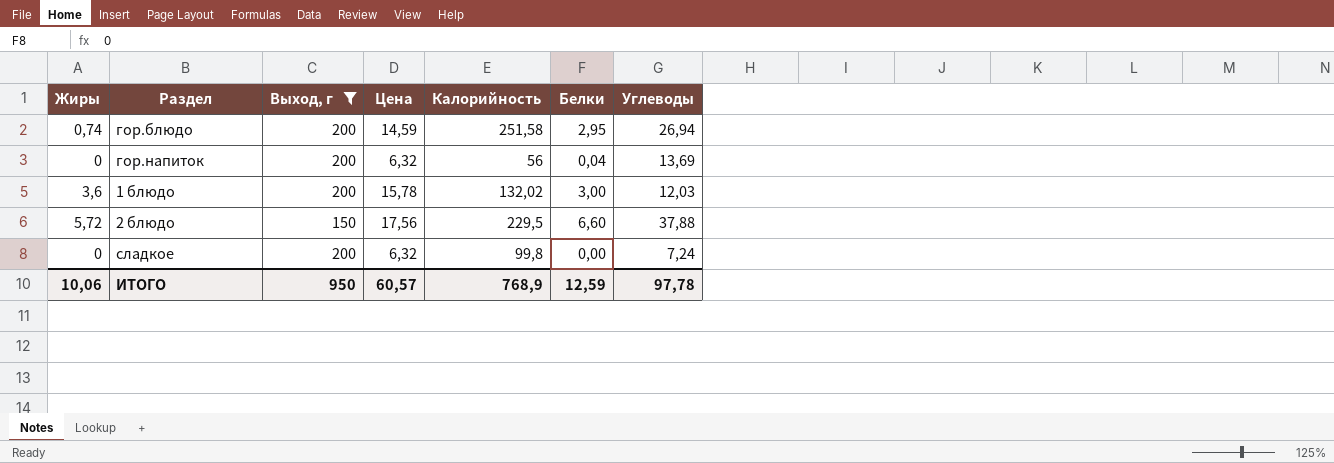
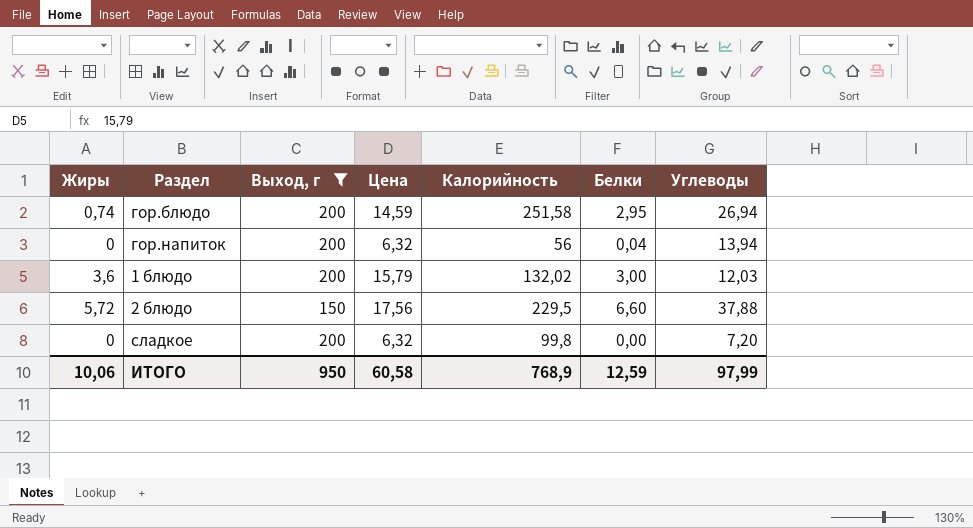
гор.напиток | Углеводы: 13,69 -> 13,94
1 блюдо | Цена: 15,78 -> 15,79
сладкое | Углеводы: 7,24 -> 7,20
ИТОГО | Цена: 60,57 -> 60,58
ИТОГО | Углеводы: 97,78 -> 97,99

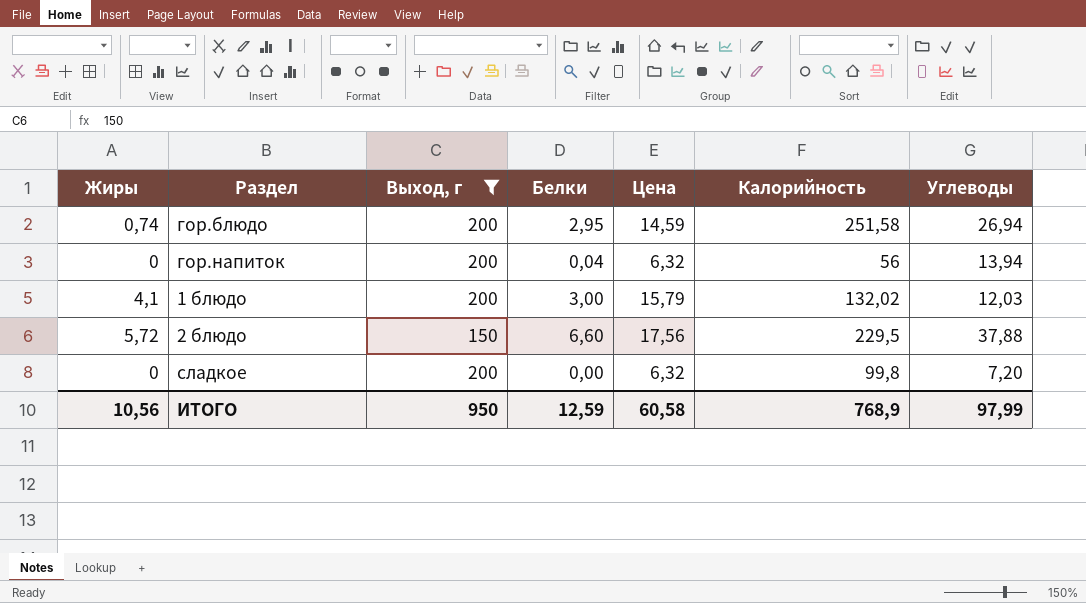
column Белки | position: 6 -> 4
1 блюдо | Жиры: 3,6 -> 4,1
ИТОГО | Жиры: 10,06 -> 10,56

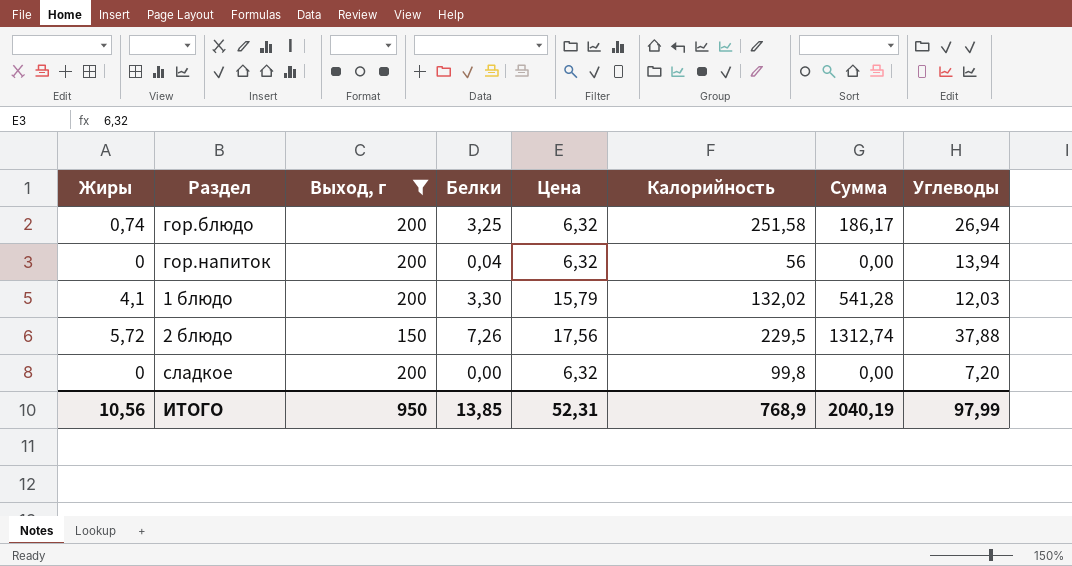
column Сумма | formula: none -> [Жиры] * [Калорийность]
гор.блюдо | Белки: 2,95 -> 3,25
гор.блюдо | Цена: 14,59 -> 6,32
1 блюдо | Белки: 3,00 -> 3,30
2 блюдо | Белки: 6,60 -> 7,26
ИТОГО | Белки: 12,59 -> 13,85
ИТОГО | Цена: 60,58 -> 52,31

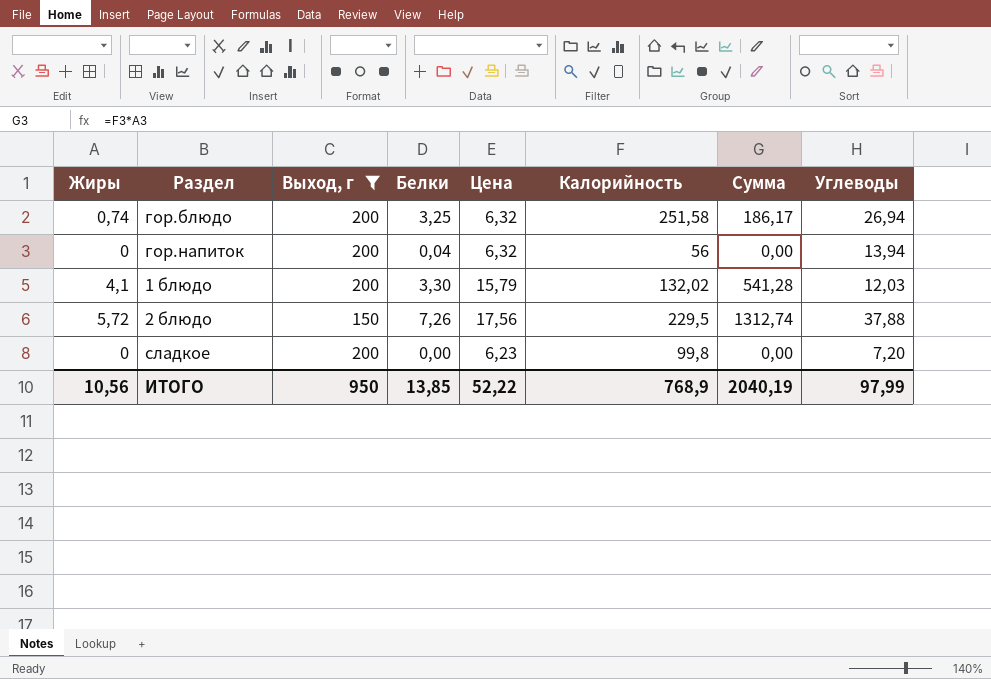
сладкое | Цена: 6,32 -> 6,23
ИТОГО | Цена: 52,31 -> 52,22

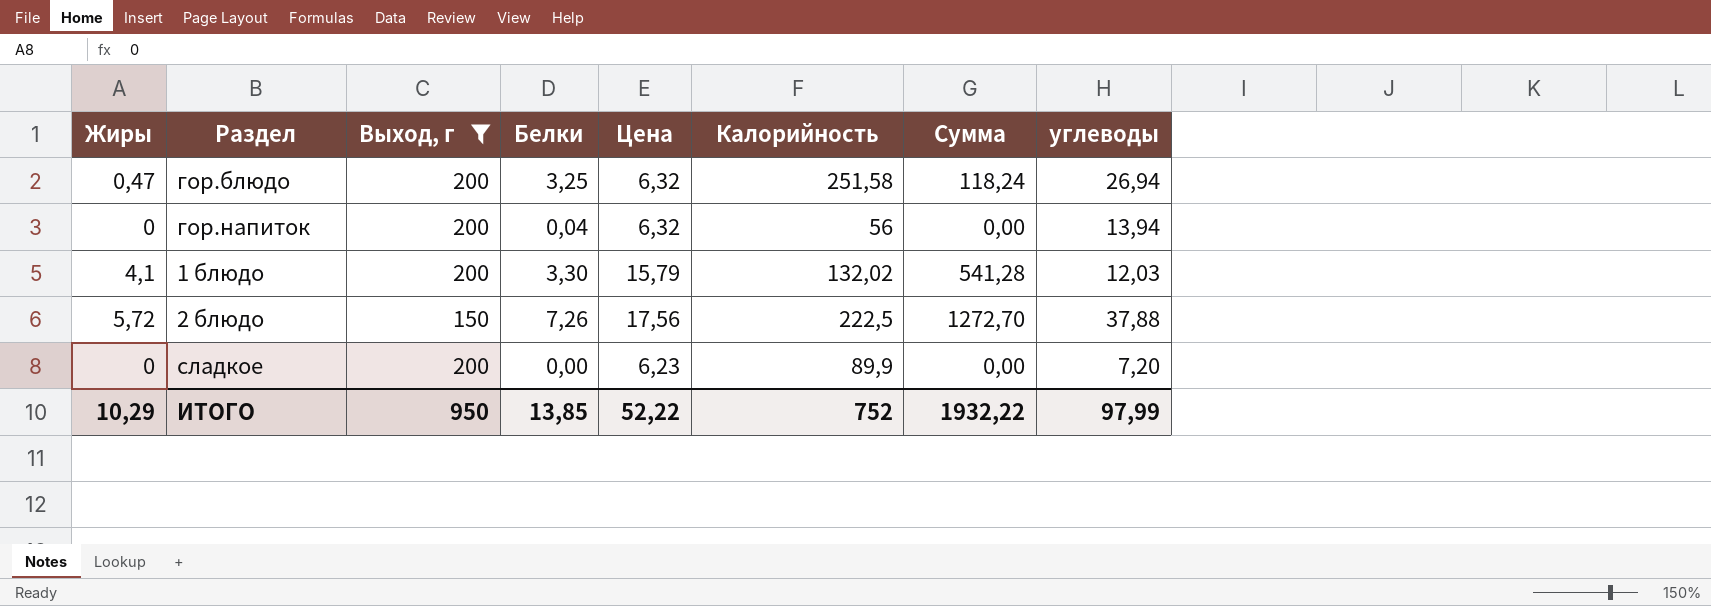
column name: Углеводы -> углеводы
гор.блюдо | Жиры: 0,74 -> 0,47
гор.блюдо | Сумма: 186,17 -> 118,24
2 блюдо | Калорийность: 229,5 -> 222,5
2 блюдо | Сумма: 1312,74 -> 1272,70
сладкое | Калорийность: 99,8 -> 89,9
ИТОГО | Жиры: 10,56 -> 10,29
ИТОГО | Калорийность: 768,9 -> 752
ИТОГО | Сумма: 2040,19 -> 1932,22

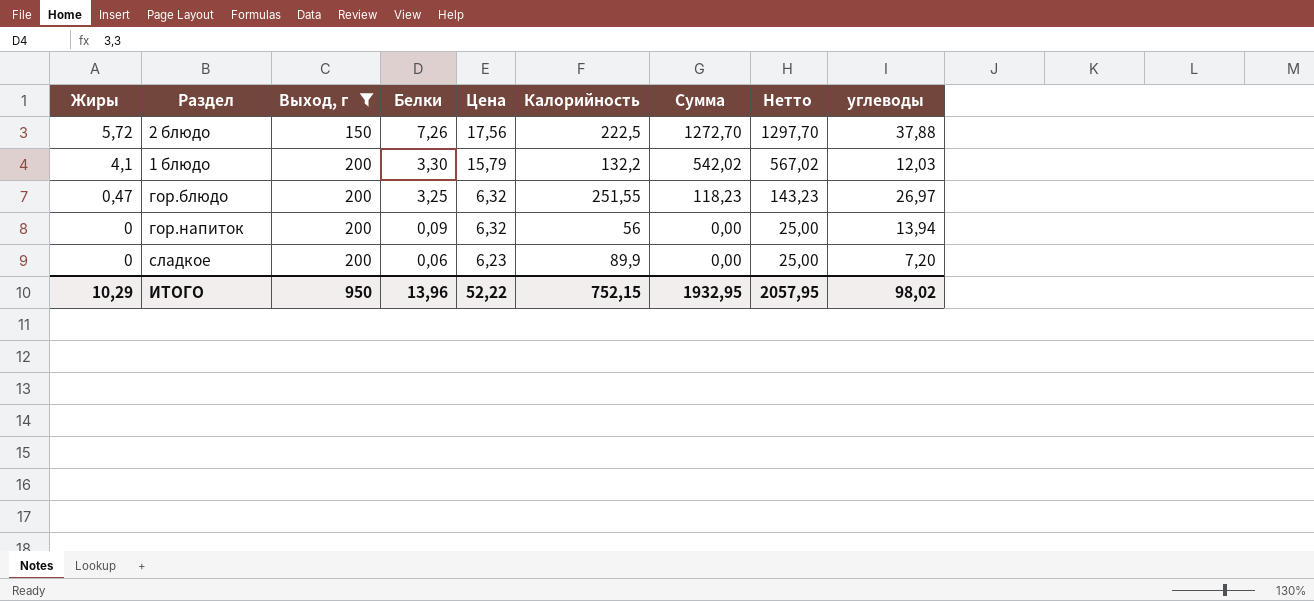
row order: none -> Жиры descending
column Нетто | formula: none -> [Сумма] + 25
1 блюдо | Калорийность: 132,02 -> 132,2
1 блюдо | Сумма: 541,28 -> 542,02
гор.блюдо | Калорийность: 251,58 -> 251,55
гор.блюдо | Сумма: 118,24 -> 118,23
гор.блюдо | углеводы: 26,94 -> 26,97
гор.напиток | Белки: 0,04 -> 0,09
сладкое | Белки: 0,00 -> 0,06
ИТОГО | Белки: 13,85 -> 13,96
ИТОГО | Калорийность: 752 -> 752,15
ИТОГО | Сумма: 1932,22 -> 1932,95
ИТОГО | углеводы: 97,99 -> 98,02

